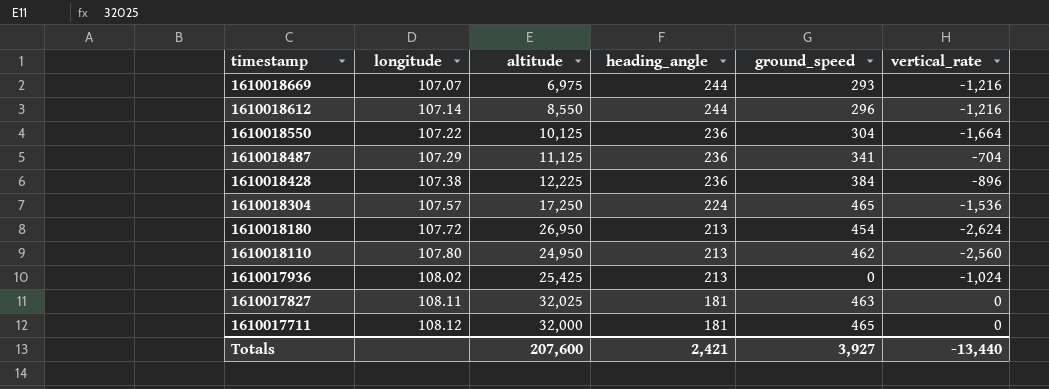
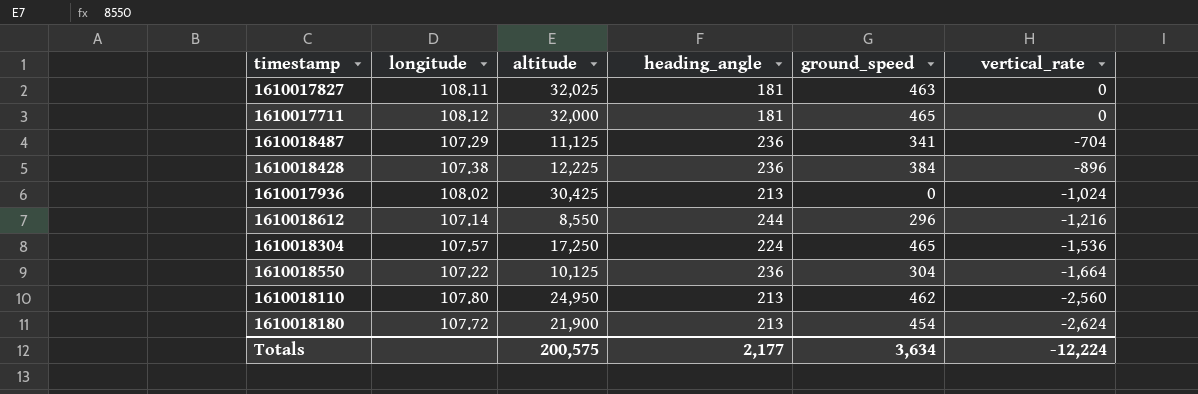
row order: timestamp descending -> vertical_rate descending
row 1610018669: 107.07 | 6,975 | 244 | 293 | -1,216 -> none
1610017936 | altitude: 25,425 -> 30,425
1610018180 | altitude: 26,950 -> 21,900
Totals | altitude: 207,600 -> 200,575
Totals | heading_angle: 2,421 -> 2,177
Totals | ground_speed: 3,927 -> 3,634
Totals | vertical_rate: -13,440 -> -12,224

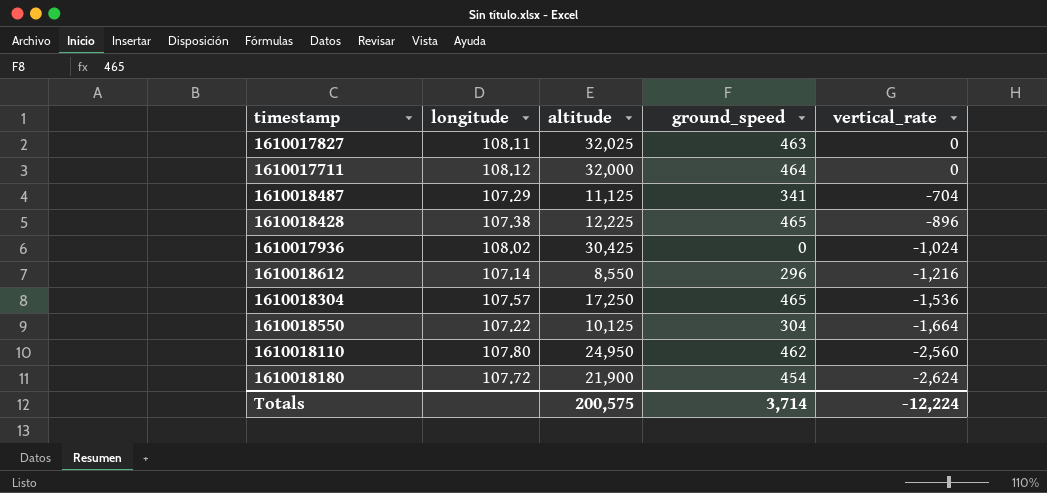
column heading_angle | position: 4 -> none
1610017711 | ground_speed: 465 -> 464
1610018428 | ground_speed: 384 -> 465
Totals | ground_speed: 3,634 -> 3,714

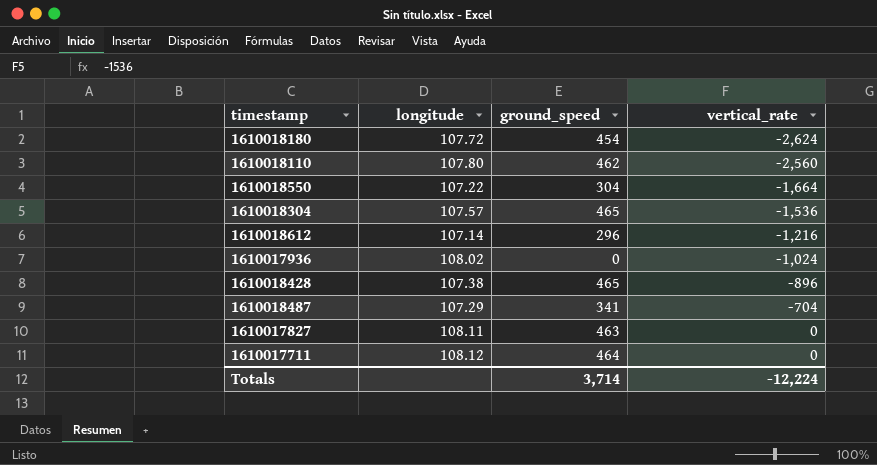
row order: vertical_rate descending -> vertical_rate ascending
column altitude | position: 3 -> none

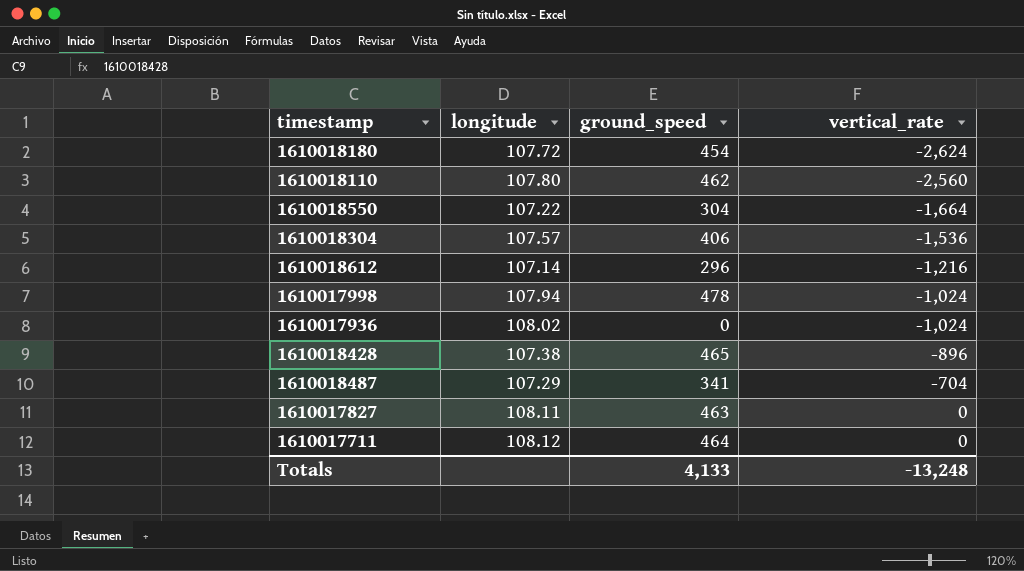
1610018304 | ground_speed: 465 -> 406
row 1610017998: none -> 107.94 | 478 | -1,024
Totals | ground_speed: 3,714 -> 4,133
Totals | vertical_rate: -12,224 -> -13,248

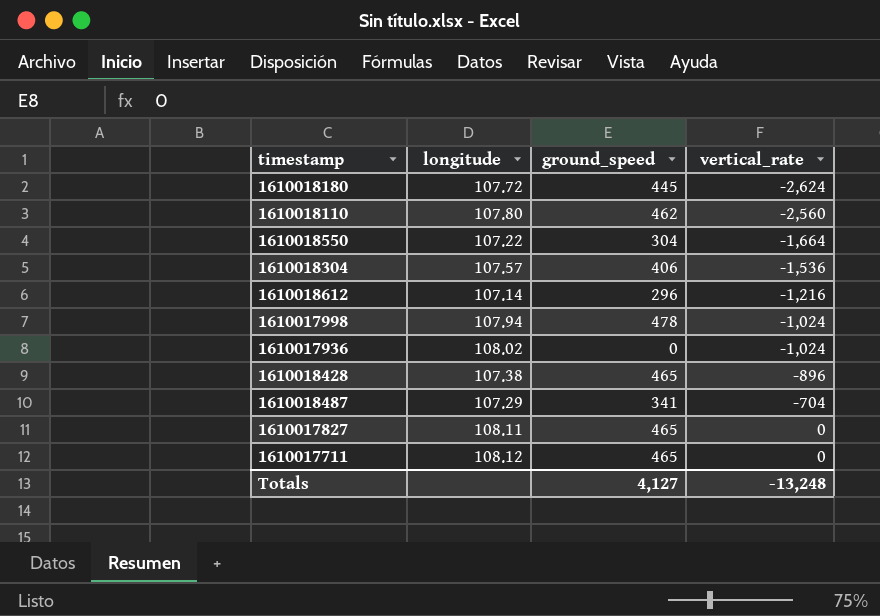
1610018180 | ground_speed: 454 -> 445
1610017827 | ground_speed: 463 -> 465
1610017711 | ground_speed: 464 -> 465
Totals | ground_speed: 4,133 -> 4,127

